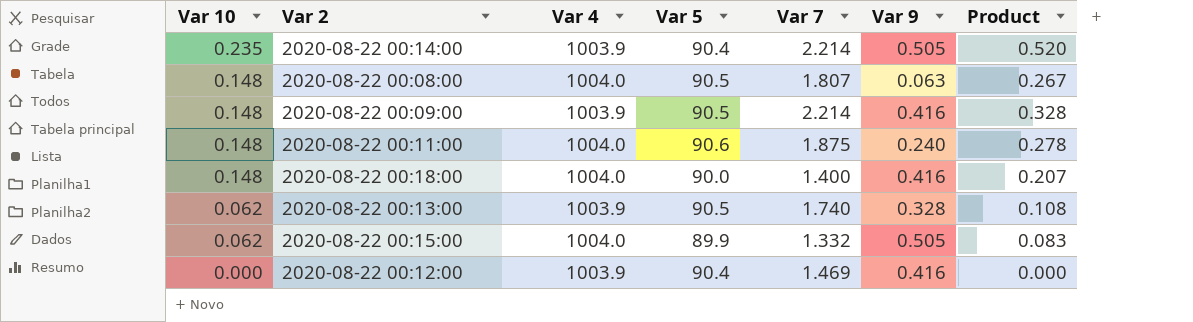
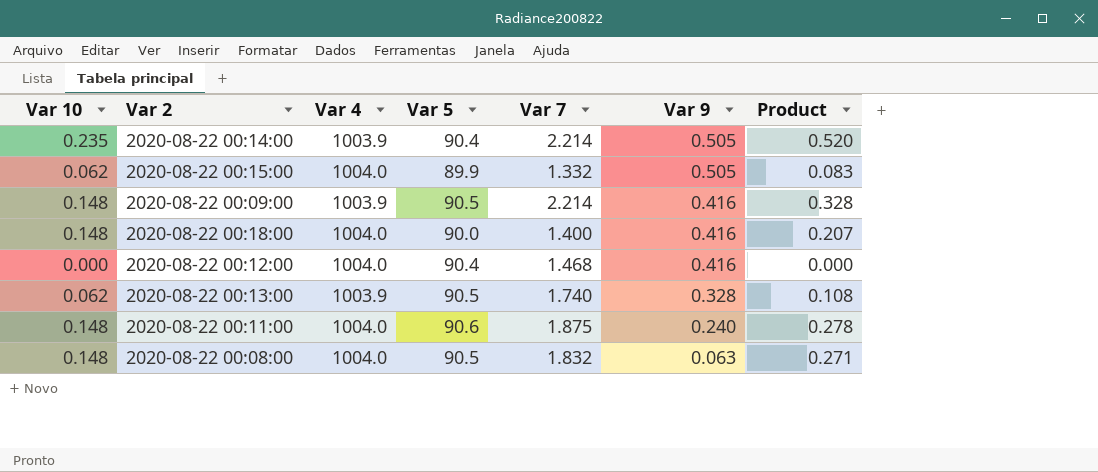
row order: Var 10 descending -> Var 9 descending
2020-08-22 00:12:00 | Var 4: 1003.9 -> 1004.0
2020-08-22 00:12:00 | Var 7: 1.469 -> 1.468
2020-08-22 00:08:00 | Var 7: 1.807 -> 1.832
2020-08-22 00:08:00 | Product: 0.267 -> 0.271

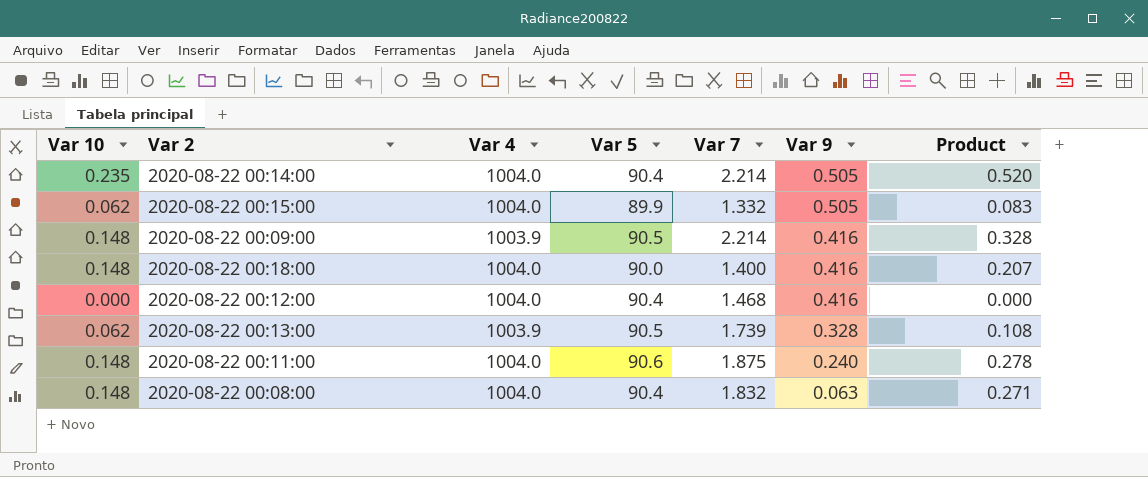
2020-08-22 00:14:00 | Var 4: 1003.9 -> 1004.0
2020-08-22 00:13:00 | Var 7: 1.740 -> 1.739
2020-08-22 00:08:00 | Var 5: 90.5 -> 90.4

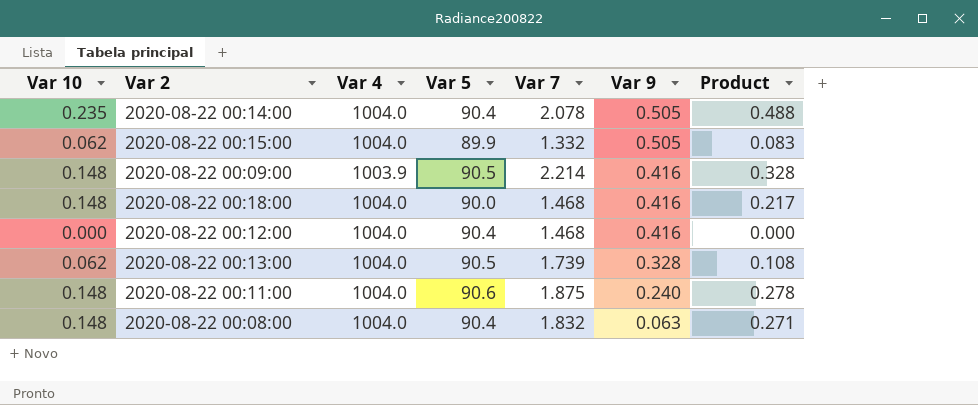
2020-08-22 00:14:00 | Var 7: 2.214 -> 2.078
2020-08-22 00:14:00 | Product: 0.520 -> 0.488
2020-08-22 00:18:00 | Var 7: 1.400 -> 1.468
2020-08-22 00:18:00 | Product: 0.207 -> 0.217
2020-08-22 00:13:00 | Var 4: 1003.9 -> 1004.0

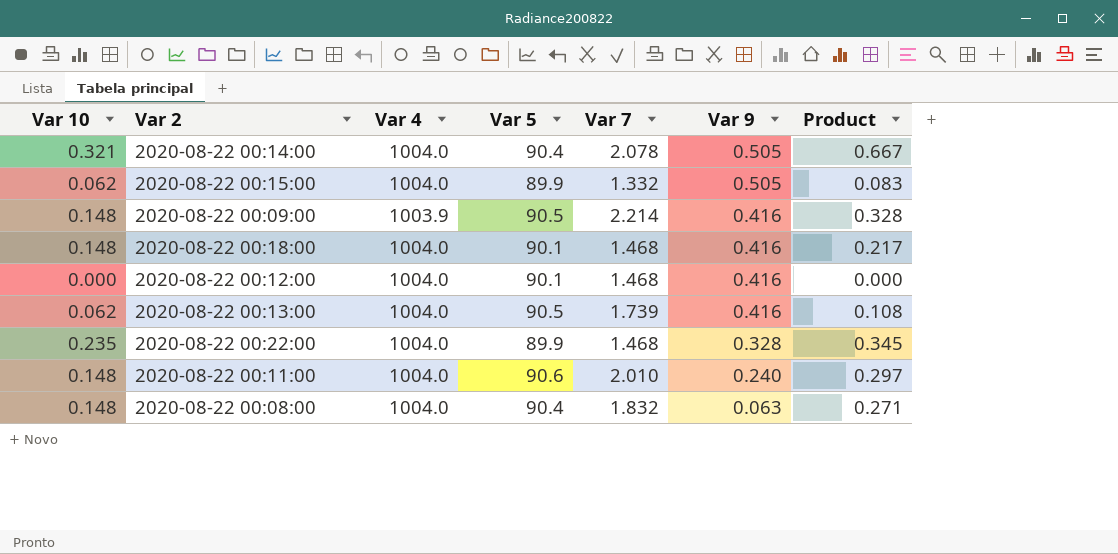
2020-08-22 00:14:00 | Var 10: 0.235 -> 0.321
2020-08-22 00:14:00 | Product: 0.488 -> 0.667
2020-08-22 00:18:00 | Var 5: 90.0 -> 90.1
2020-08-22 00:12:00 | Var 5: 90.4 -> 90.1
2020-08-22 00:13:00 | Var 9: 0.328 -> 0.416
row 2020-08-22 00:22:00: none -> 0.235 | 1004.0 | 89.9 | 1.468 | 0.328 | 0.345
2020-08-22 00:11:00 | Var 7: 1.875 -> 2.010
2020-08-22 00:11:00 | Product: 0.278 -> 0.297

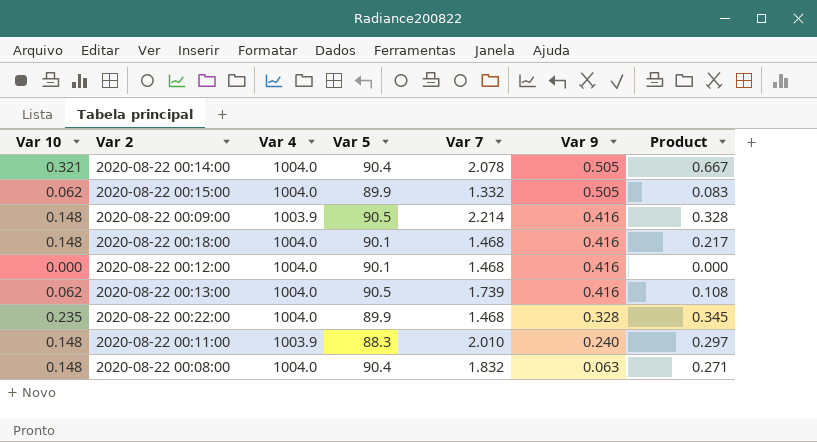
2020-08-22 00:11:00 | Var 4: 1004.0 -> 1003.9
2020-08-22 00:11:00 | Var 5: 90.6 -> 88.3

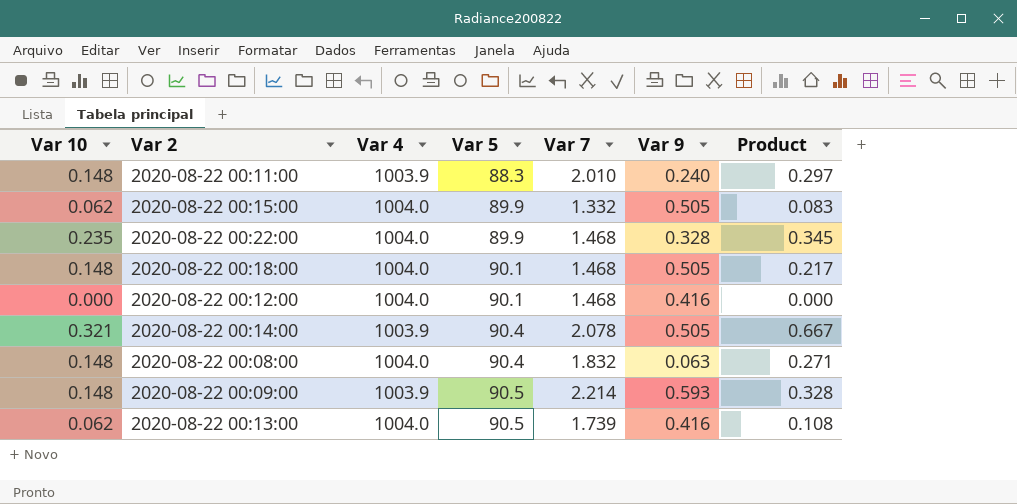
row order: Var 9 descending -> Var 5 ascending
2020-08-22 00:18:00 | Var 9: 0.416 -> 0.505
2020-08-22 00:14:00 | Var 4: 1004.0 -> 1003.9
2020-08-22 00:09:00 | Var 9: 0.416 -> 0.593

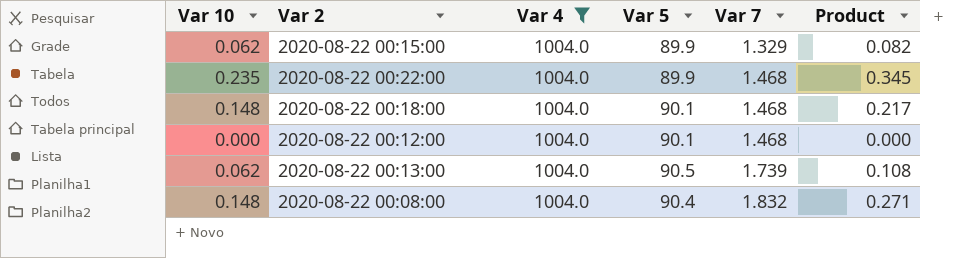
filter: none -> Var 4 = 1004.0
row order: Var 5 ascending -> Var 7 ascending
column Var 9 | position: 6 -> none
2020-08-22 00:15:00 | Var 7: 1.332 -> 1.329
2020-08-22 00:15:00 | Product: 0.083 -> 0.082

